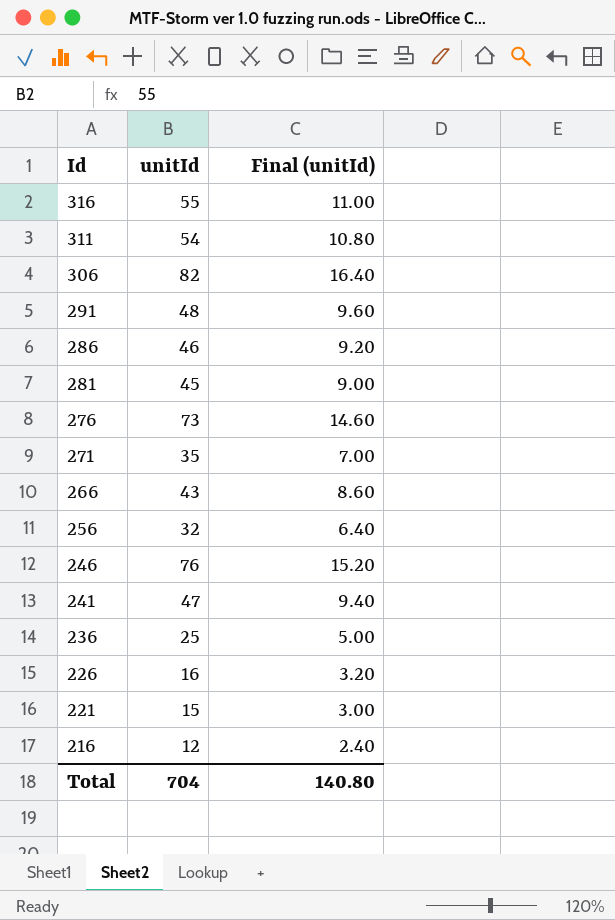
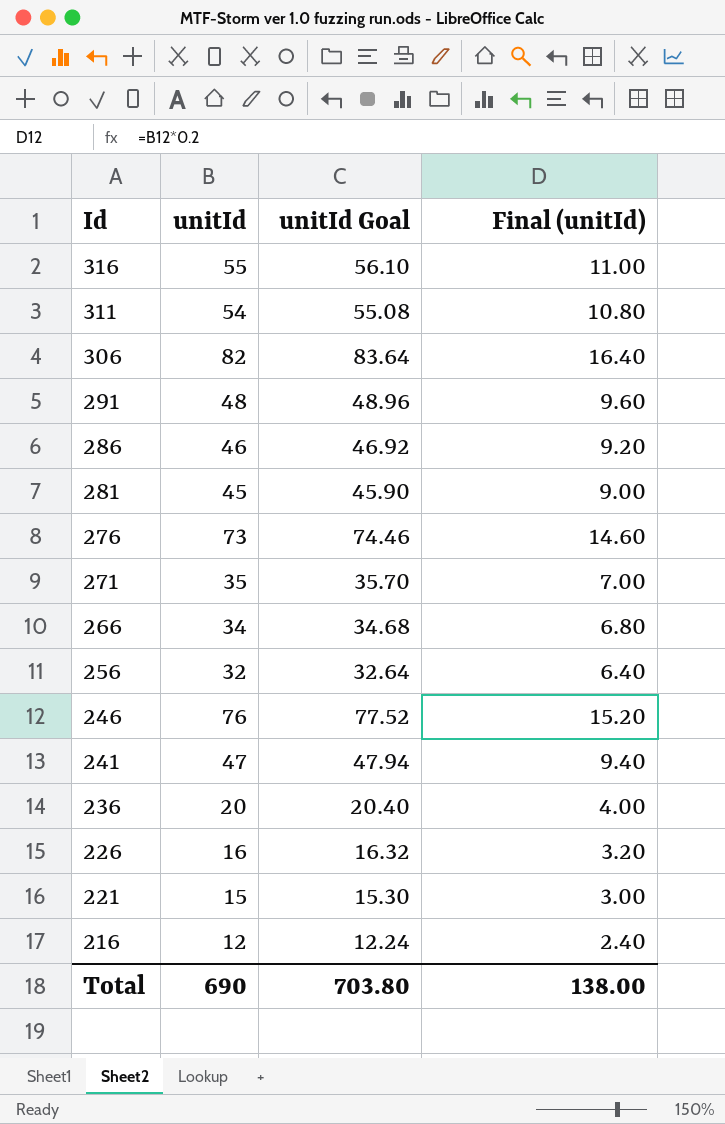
column unitId Goal | formula: none -> [unitId] * 1.02
266 | unitId: 43 -> 34
266 | Final (unitId): 8.60 -> 6.80
236 | unitId: 25 -> 20
236 | Final (unitId): 5.00 -> 4.00
Total | unitId: 704 -> 690
Total | Final (unitId): 140.80 -> 138.00

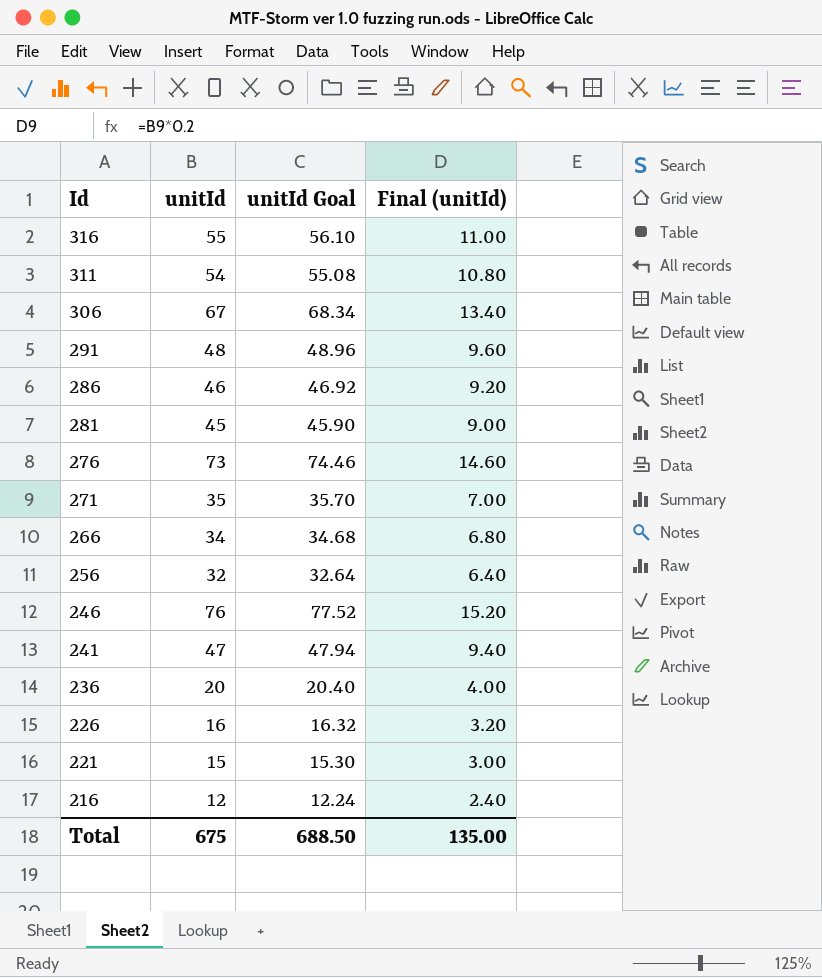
306 | unitId: 82 -> 67
306 | unitId Goal: 83.64 -> 68.34
306 | Final (unitId): 16.40 -> 13.40
Total | unitId: 690 -> 675
Total | unitId Goal: 703.80 -> 688.50
Total | Final (unitId): 138.00 -> 135.00

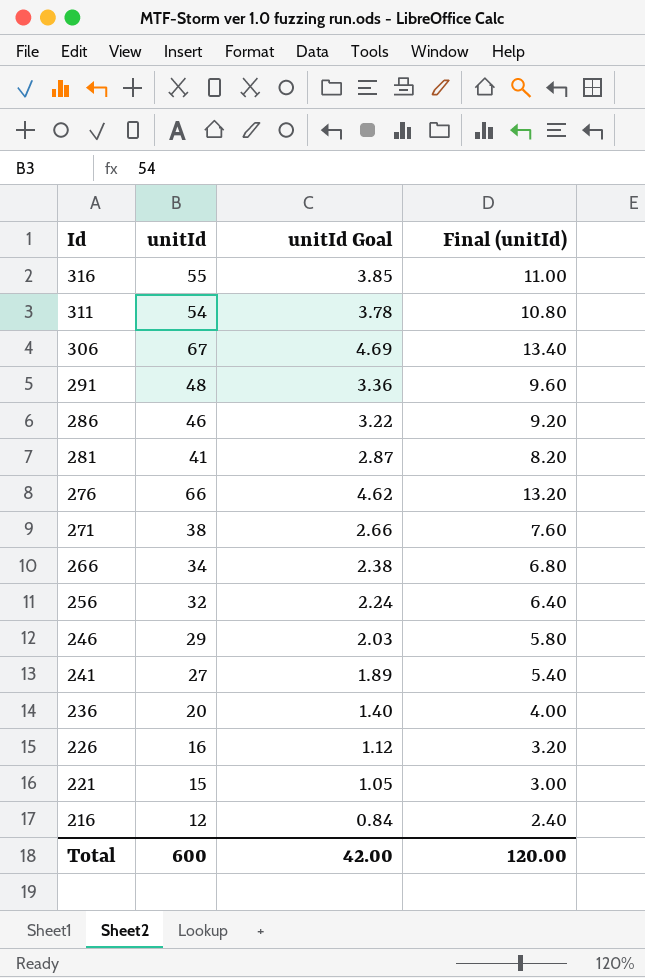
column unitId Goal | formula: [unitId] * 1.02 -> [unitId] * 0.07
281 | unitId: 45 -> 41
281 | Final (unitId): 9.00 -> 8.20
276 | unitId: 73 -> 66
276 | Final (unitId): 14.60 -> 13.20
271 | unitId: 35 -> 38
271 | Final (unitId): 7.00 -> 7.60
246 | unitId: 76 -> 29
246 | Final (unitId): 15.20 -> 5.80
241 | unitId: 47 -> 27
241 | Final (unitId): 9.40 -> 5.40
Total | unitId: 675 -> 600
Total | unitId Goal: 688.50 -> 42.00
Total | Final (unitId): 135.00 -> 120.00

